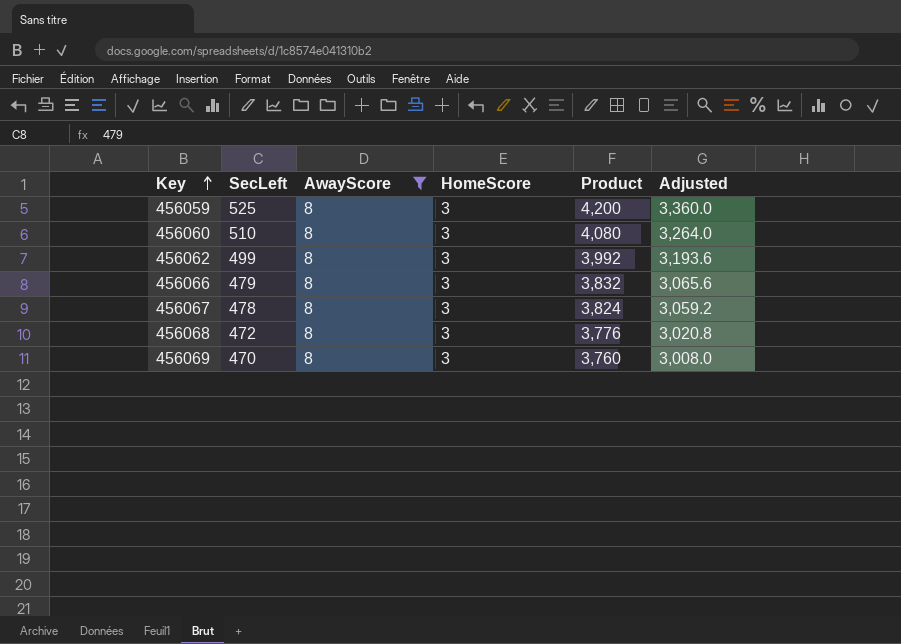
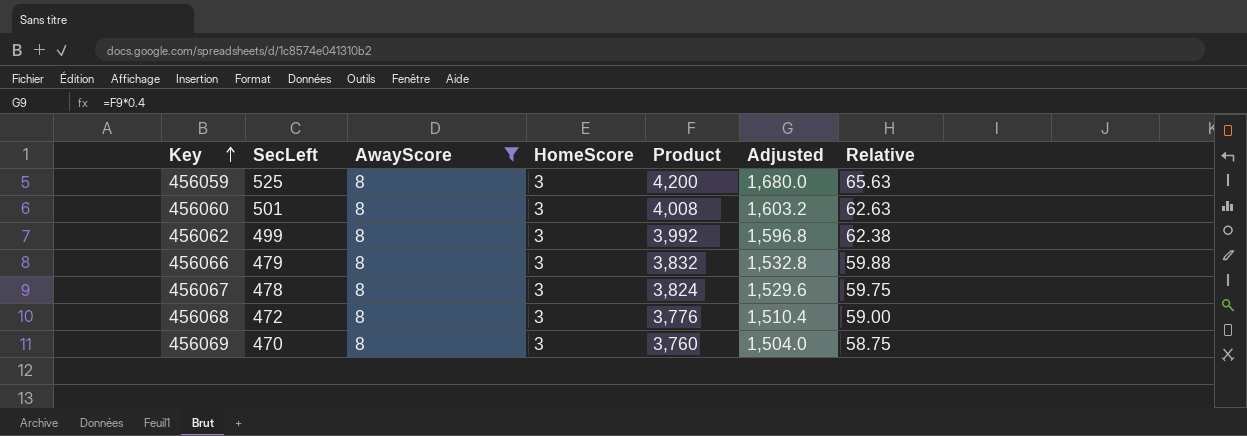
column Adjusted | formula: [Product] * 0.8 -> [Product] * 0.4
column Relative | formula: none -> [SecLeft] / [AwayScore]
456060 | SecLeft: 510 -> 501
456060 | Product: 4,080 -> 4,008

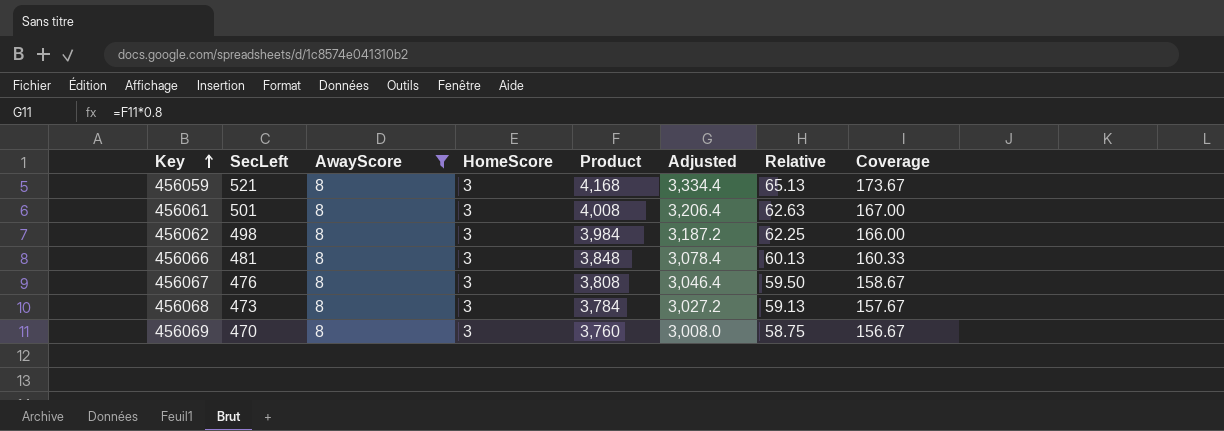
column Adjusted | formula: [Product] * 0.4 -> [Product] * 0.8
column Coverage | formula: none -> [SecLeft] / [HomeScore]
row 456060: 501 | 8 | 3 | 4,008 | 1,603.2 | 62.63 -> none
456059 | SecLeft: 525 -> 521
456059 | Product: 4,200 -> 4,168
456059 | Relative: 65.63 -> 65.13
row 456061: none -> 501 | 8 | 3 | 4,008 | 3,206.4 | 62.63 | 167.00
456062 | SecLeft: 499 -> 498
456062 | Product: 3,992 -> 3,984
456062 | Relative: 62.38 -> 62.25
456066 | SecLeft: 479 -> 481
456066 | Product: 3,832 -> 3,848
456066 | Relative: 59.88 -> 60.13
456067 | SecLeft: 478 -> 476
456067 | Product: 3,824 -> 3,808
456067 | Relative: 59.75 -> 59.50
456068 | SecLeft: 472 -> 473
456068 | Product: 3,776 -> 3,784
456068 | Relative: 59.00 -> 59.13

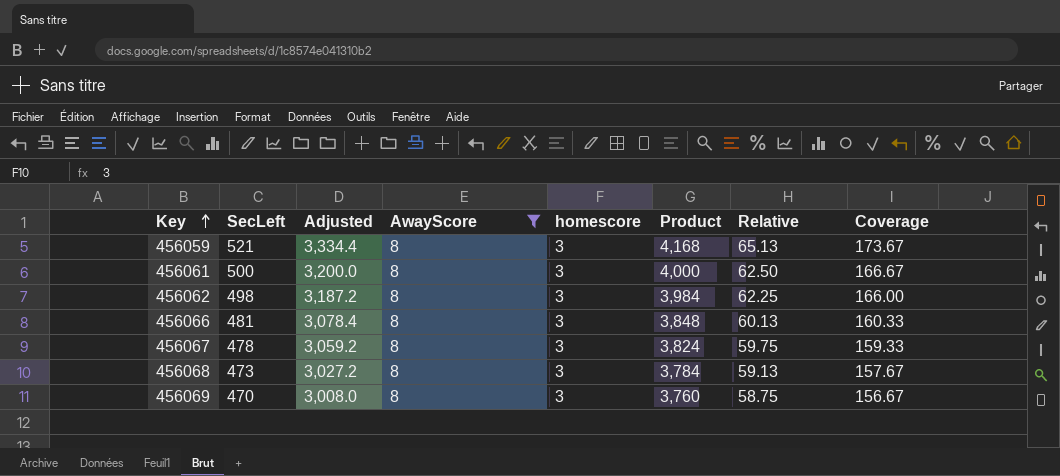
column Adjusted | position: 6 -> 3
column name: HomeScore -> homescore
456061 | SecLeft: 501 -> 500
456061 | Adjusted: 3,206.4 -> 3,200.0
456061 | Product: 4,008 -> 4,000
456061 | Relative: 62.63 -> 62.50
456061 | Coverage: 167.00 -> 166.67
456067 | SecLeft: 476 -> 478
456067 | Adjusted: 3,046.4 -> 3,059.2
456067 | Product: 3,808 -> 3,824
456067 | Relative: 59.50 -> 59.75
456067 | Coverage: 158.67 -> 159.33

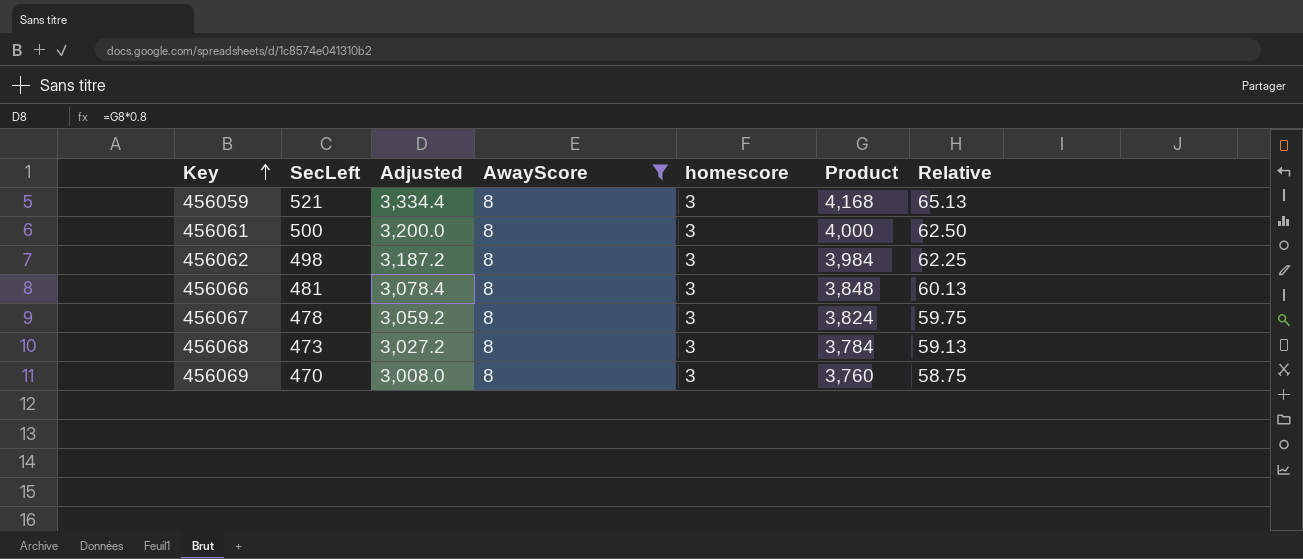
column Coverage | formula: [SecLeft] / [homescore] -> none

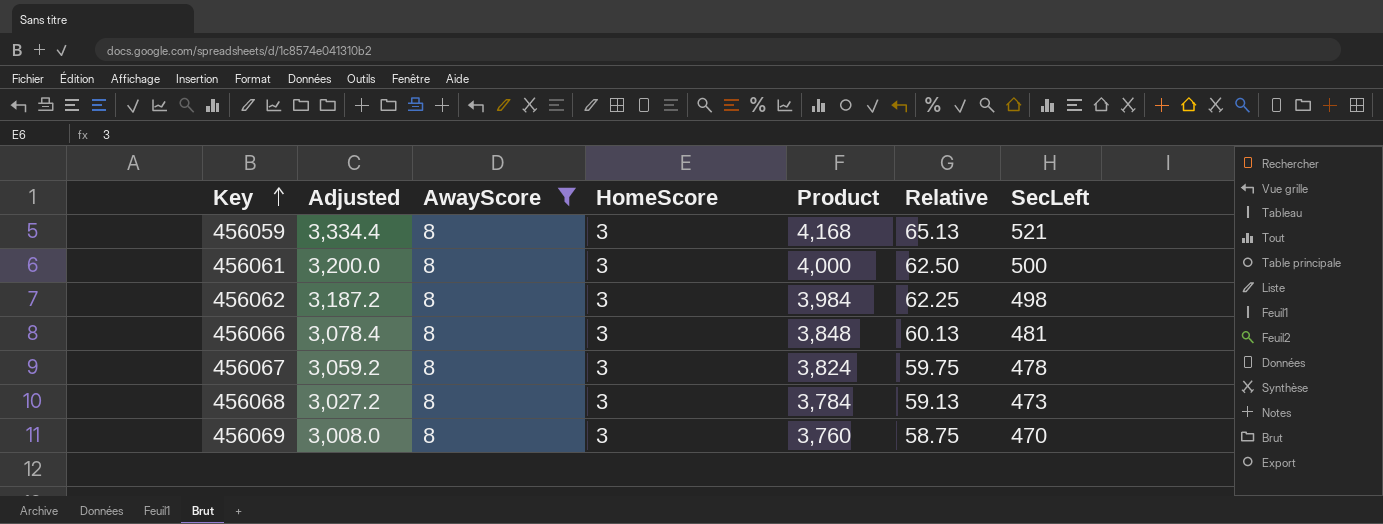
column name: homescore -> HomeScore
column SecLeft | position: 2 -> 7

